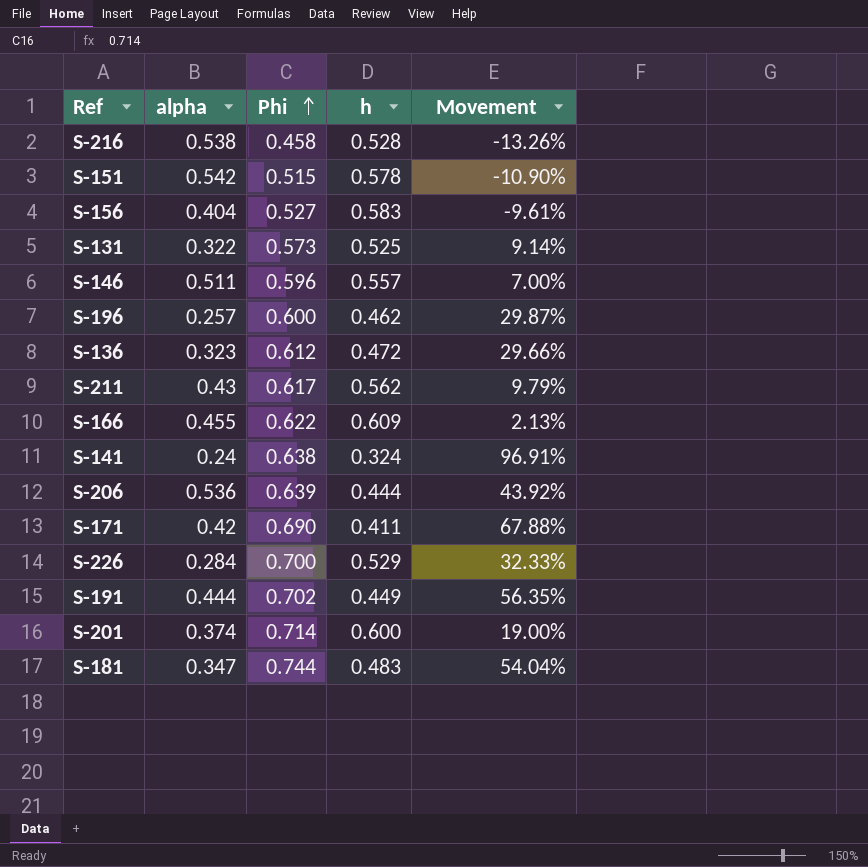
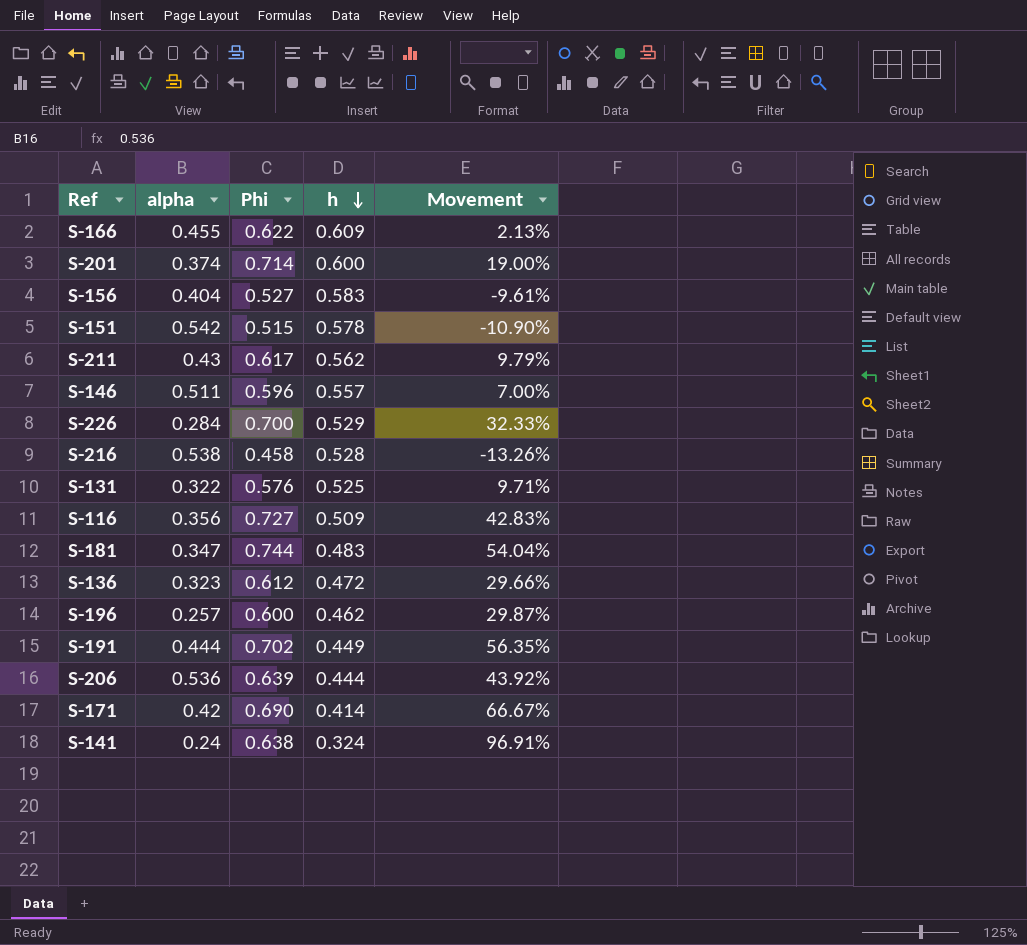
row order: Phi ascending -> h descending
S-131 | Phi: 0.573 -> 0.576
S-131 | Movement: 9.14% -> 9.71%
row S-116: none -> 0.356 | 0.727 | 0.509 | 42.83%
S-171 | h: 0.411 -> 0.414
S-171 | Movement: 67.88% -> 66.67%

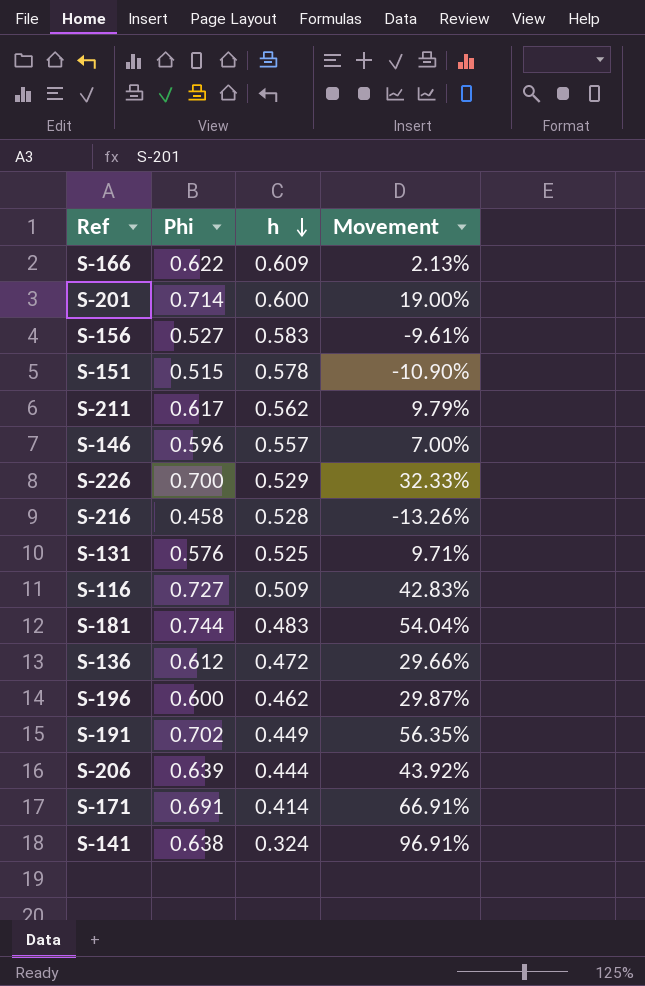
column alpha | position: 2 -> none
S-171 | Phi: 0.690 -> 0.691
S-171 | Movement: 66.67% -> 66.91%

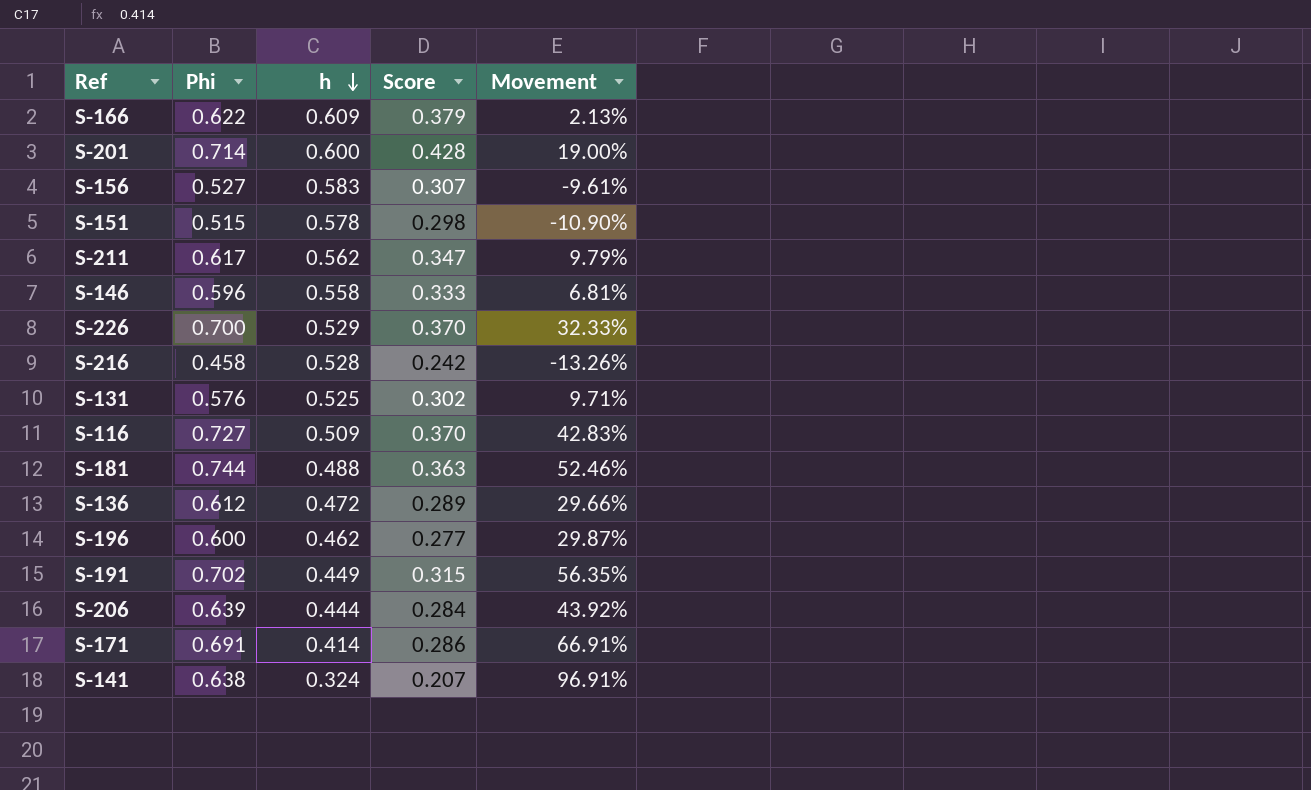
column Score | formula: none -> [Phi] * [h]
S-146 | h: 0.557 -> 0.558
S-146 | Movement: 7.00% -> 6.81%
S-181 | h: 0.483 -> 0.488
S-181 | Movement: 54.04% -> 52.46%

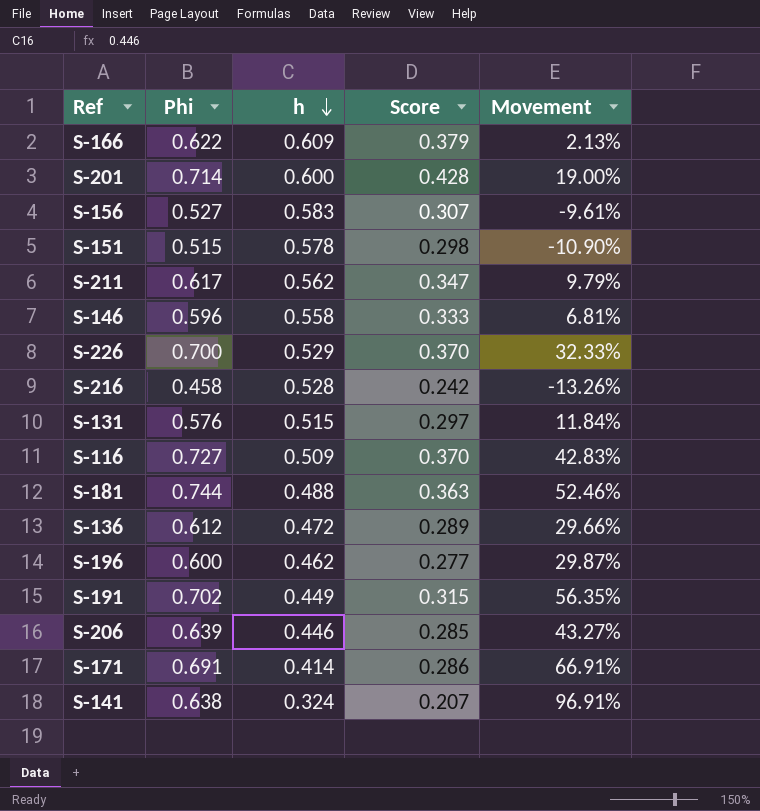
S-131 | h: 0.525 -> 0.515
S-131 | Score: 0.302 -> 0.297
S-131 | Movement: 9.71% -> 11.84%
S-206 | h: 0.444 -> 0.446
S-206 | Score: 0.284 -> 0.285
S-206 | Movement: 43.92% -> 43.27%

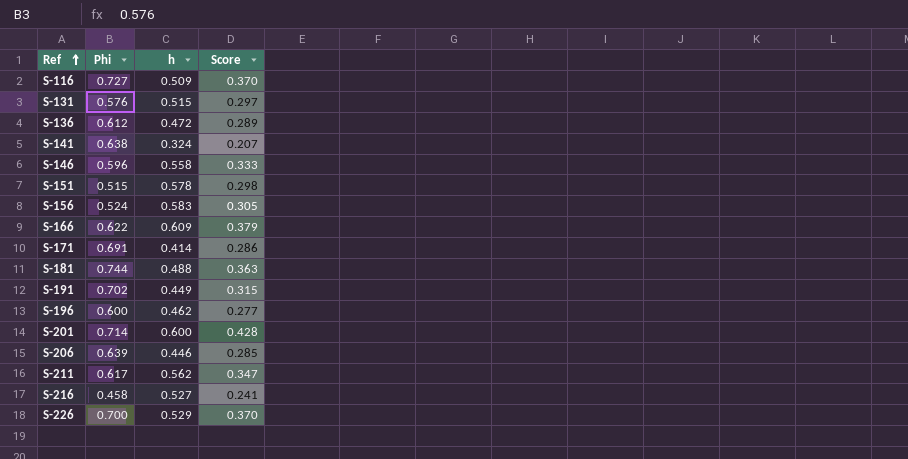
row order: h descending -> Ref ascending
column Movement | formula: ([Phi] - [h]) / [h] -> none
S-156 | Phi: 0.527 -> 0.524
S-156 | Score: 0.307 -> 0.305
S-216 | h: 0.528 -> 0.527
S-216 | Score: 0.242 -> 0.241

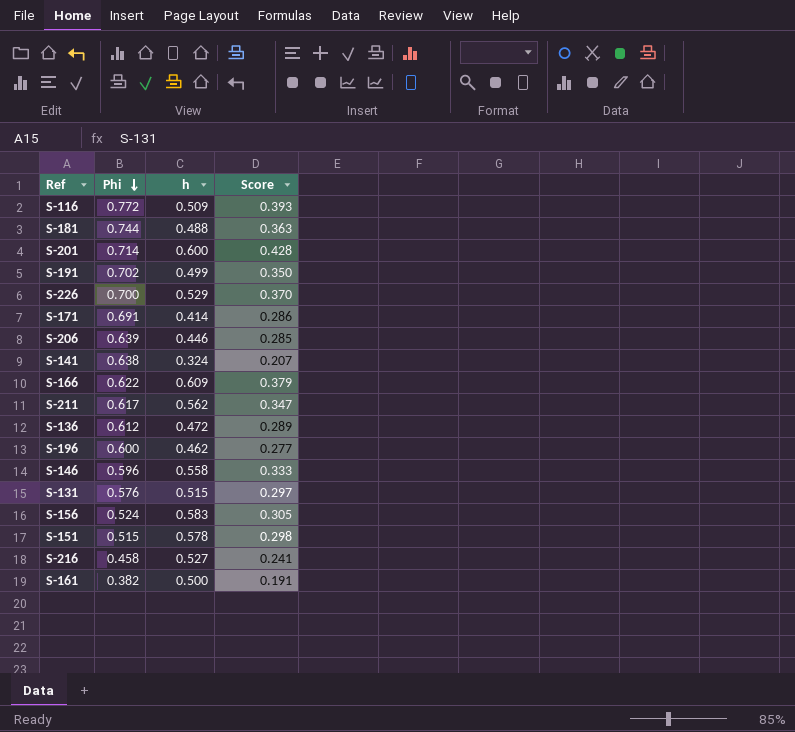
row order: Ref ascending -> Phi descending
S-116 | Phi: 0.727 -> 0.772
S-116 | Score: 0.370 -> 0.393
S-191 | h: 0.449 -> 0.499
S-191 | Score: 0.315 -> 0.350
row S-161: none -> 0.382 | 0.500 | 0.191

